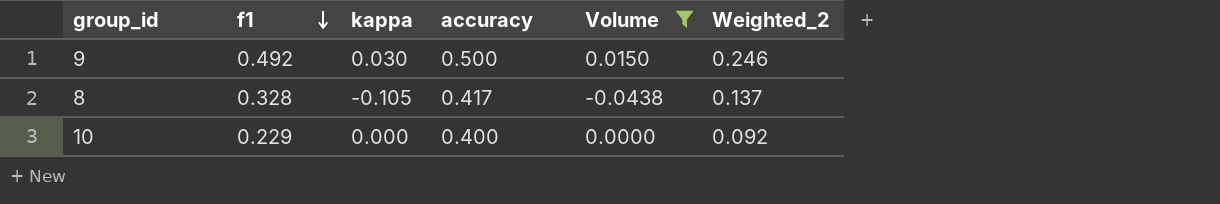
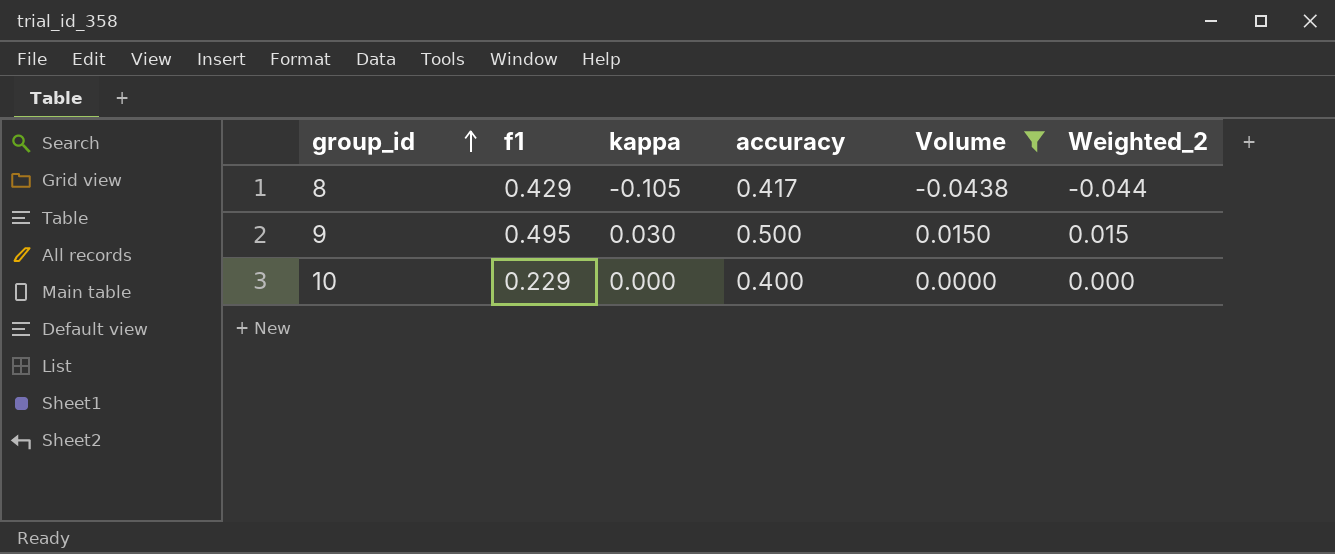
row order: f1 descending -> group_id ascending
column Weighted_2 | formula: [f1] * [accuracy] -> [kappa] * [accuracy]
8 | f1: 0.328 -> 0.429
9 | f1: 0.492 -> 0.495

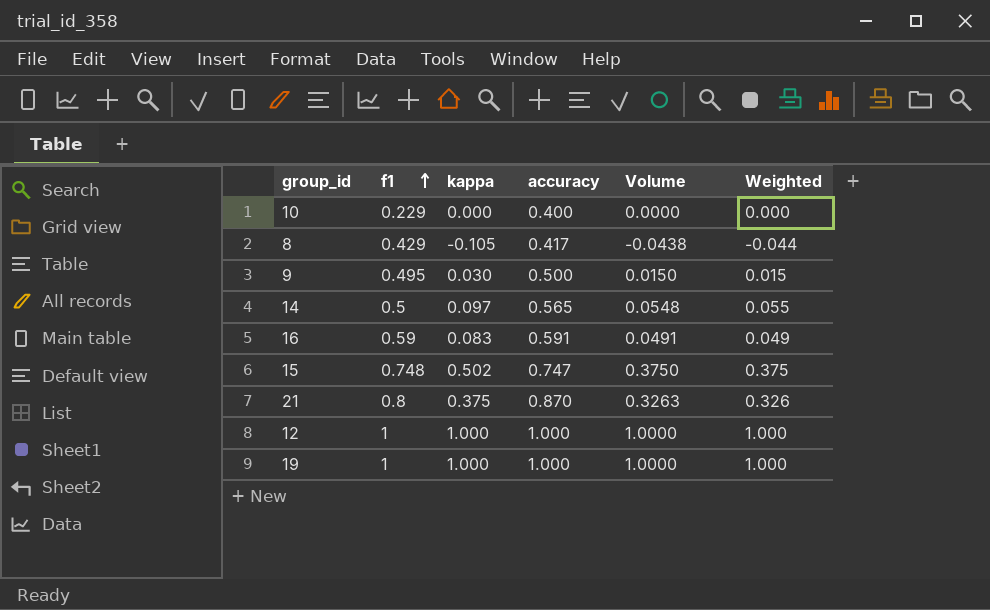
filter: Volume <= 0.0150 -> none
row order: group_id ascending -> f1 ascending
column name: Weighted_2 -> Weighted

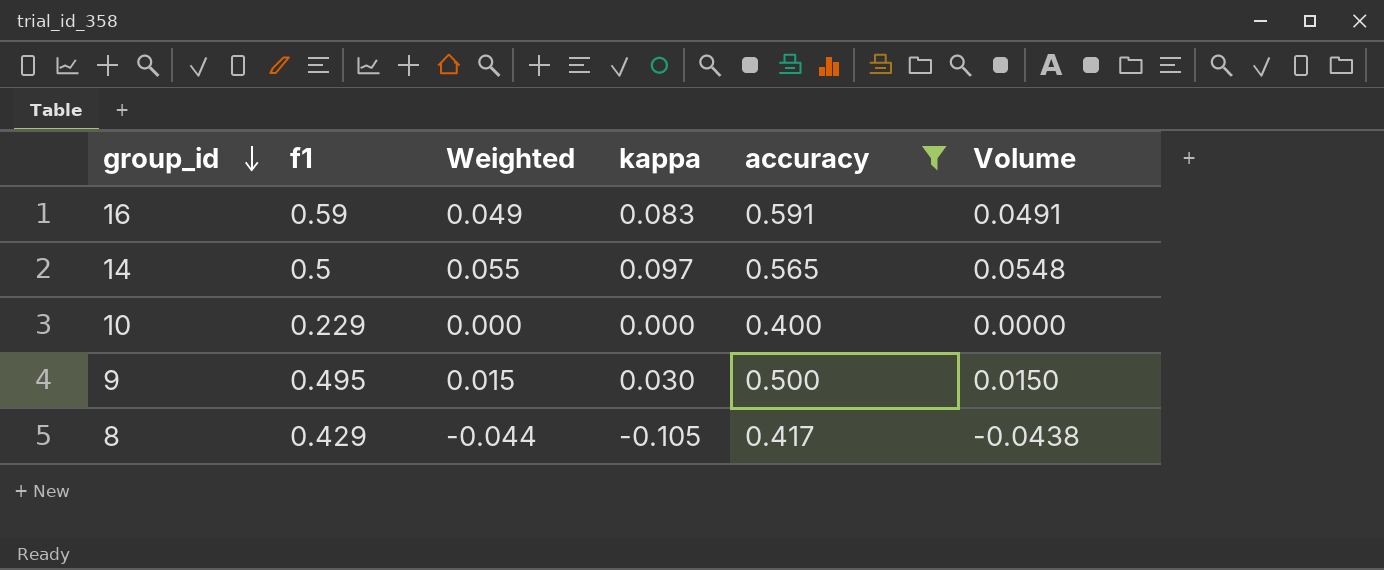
filter: none -> accuracy <= 0.591
row order: f1 ascending -> group_id descending
column Weighted | position: 6 -> 3

